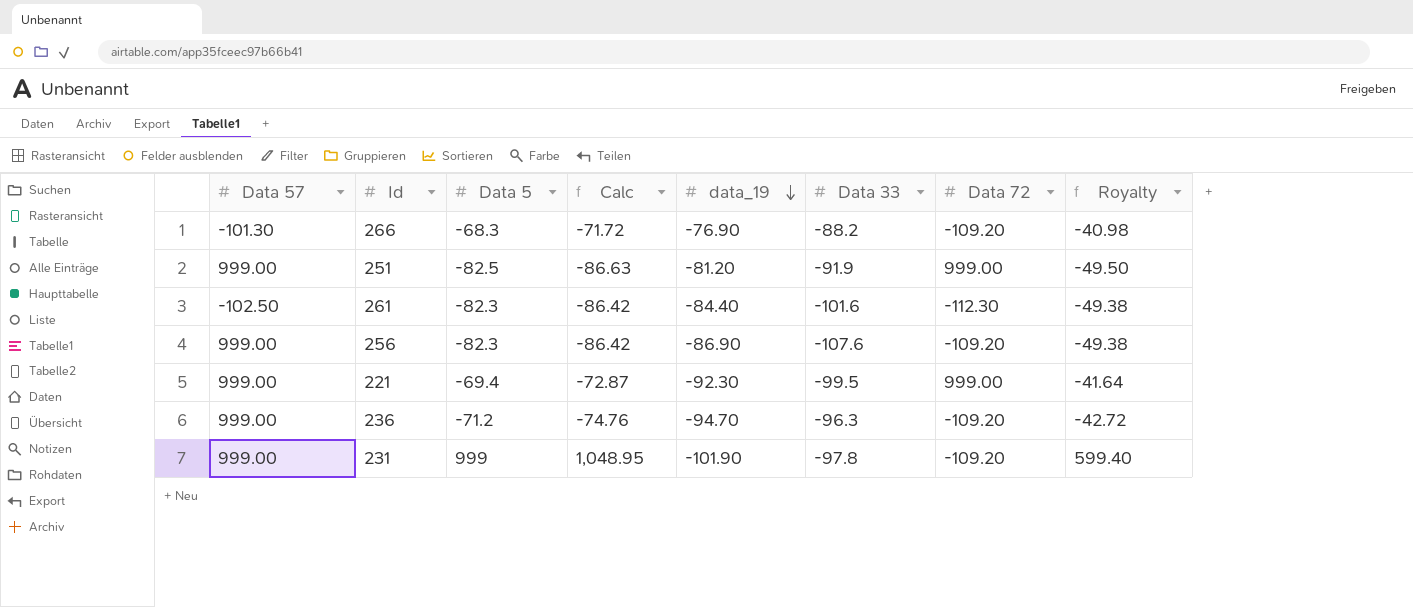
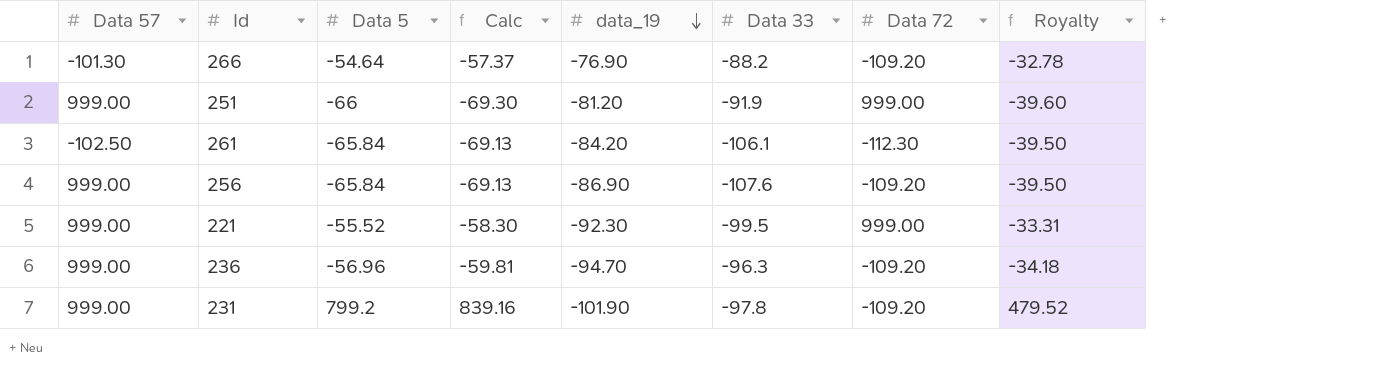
266 | Data 5: -68.3 -> -54.64
266 | Calc: -71.72 -> -57.37
266 | Royalty: -40.98 -> -32.78
251 | Data 5: -82.5 -> -66
251 | Calc: -86.63 -> -69.30
251 | Royalty: -49.50 -> -39.60
261 | Data 5: -82.3 -> -65.84
261 | Calc: -86.42 -> -69.13
261 | data_19: -84.40 -> -84.20
261 | Data 33: -101.6 -> -106.1
261 | Royalty: -49.38 -> -39.50
256 | Data 5: -82.3 -> -65.84
256 | Calc: -86.42 -> -69.13
256 | Royalty: -49.38 -> -39.50
221 | Data 5: -69.4 -> -55.52
221 | Calc: -72.87 -> -58.30
221 | Royalty: -41.64 -> -33.31
236 | Data 5: -71.2 -> -56.96
236 | Calc: -74.76 -> -59.81
236 | Royalty: -42.72 -> -34.18
231 | Data 5: 999 -> 799.2
231 | Calc: 1,048.95 -> 839.16
231 | Royalty: 599.40 -> 479.52

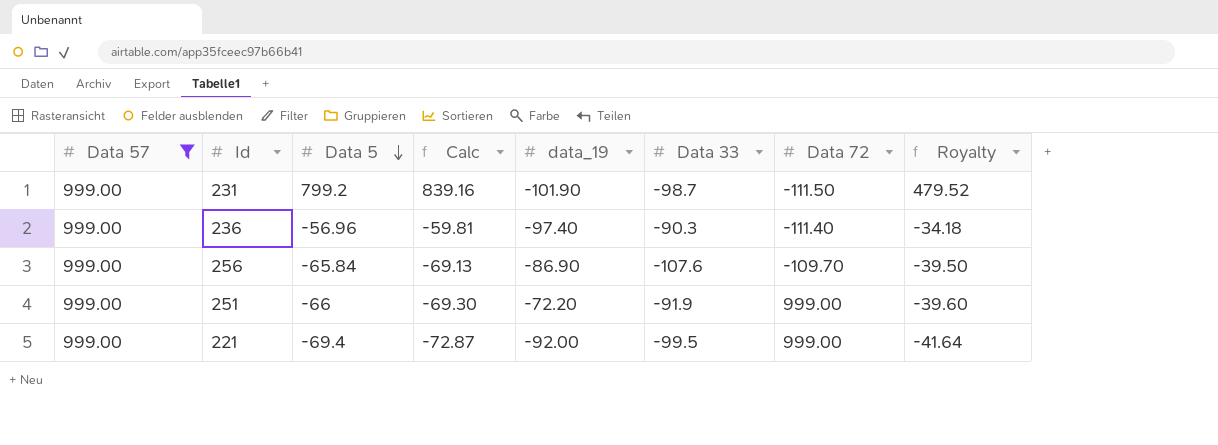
filter: none -> Data 57 = 999.00
row order: data_19 descending -> Data 5 descending
231 | Data 33: -97.8 -> -98.7
231 | Data 72: -109.20 -> -111.50
236 | data_19: -94.70 -> -97.40
236 | Data 33: -96.3 -> -90.3
236 | Data 72: -109.20 -> -111.40
256 | Data 72: -109.20 -> -109.70
251 | data_19: -81.20 -> -72.20
221 | Data 5: -55.52 -> -69.4
221 | Calc: -58.30 -> -72.87
221 | data_19: -92.30 -> -92.00
221 | Royalty: -33.31 -> -41.64

